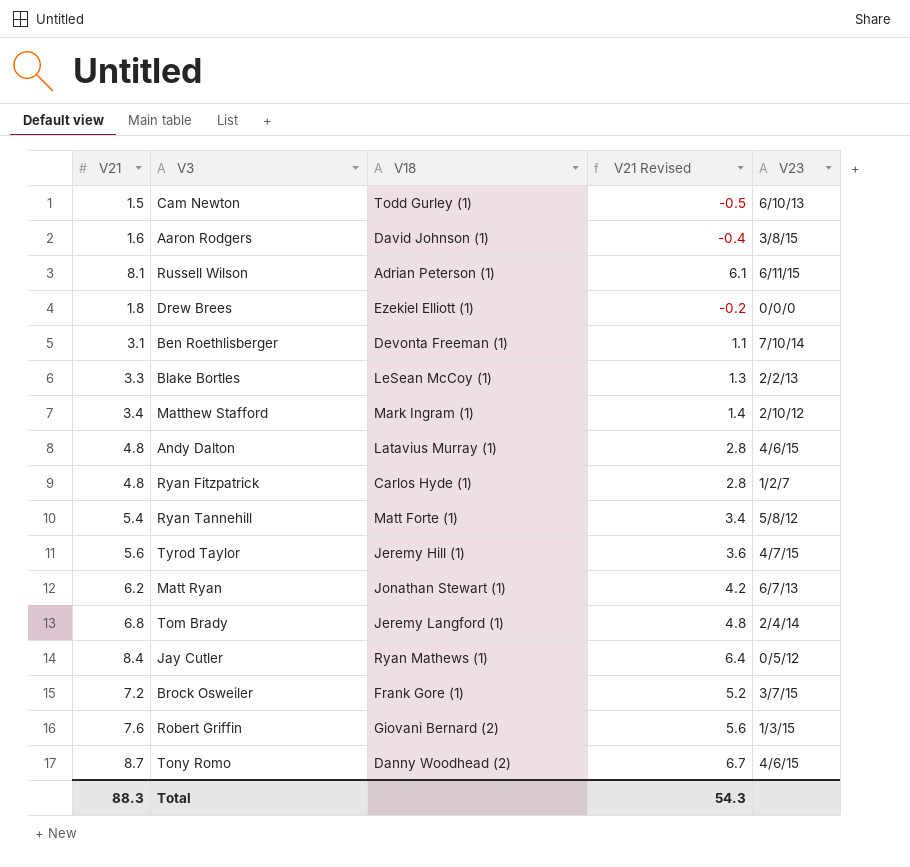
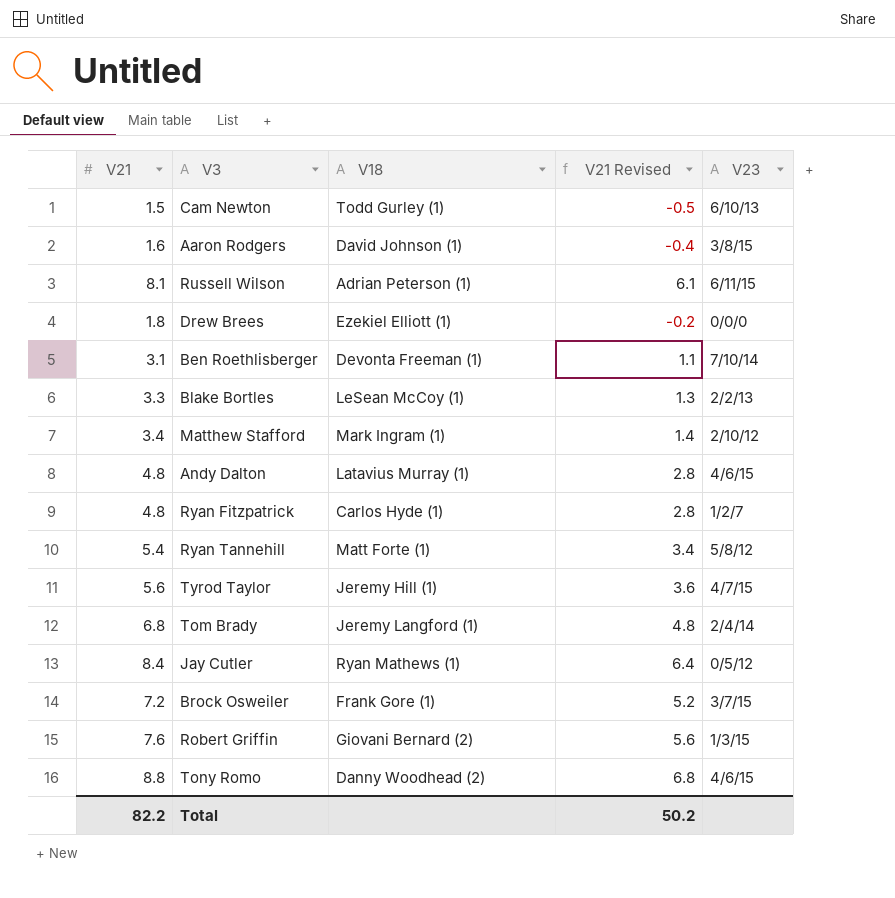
row Matt Ryan: 6.2 | Jonathan Stewart (1) | 4.2 | 6/7/13 -> none
Tony Romo | V21: 8.7 -> 8.8
Tony Romo | V21 Revised: 6.7 -> 6.8
Total | V21: 88.3 -> 82.2
Total | V21 Revised: 54.3 -> 50.2

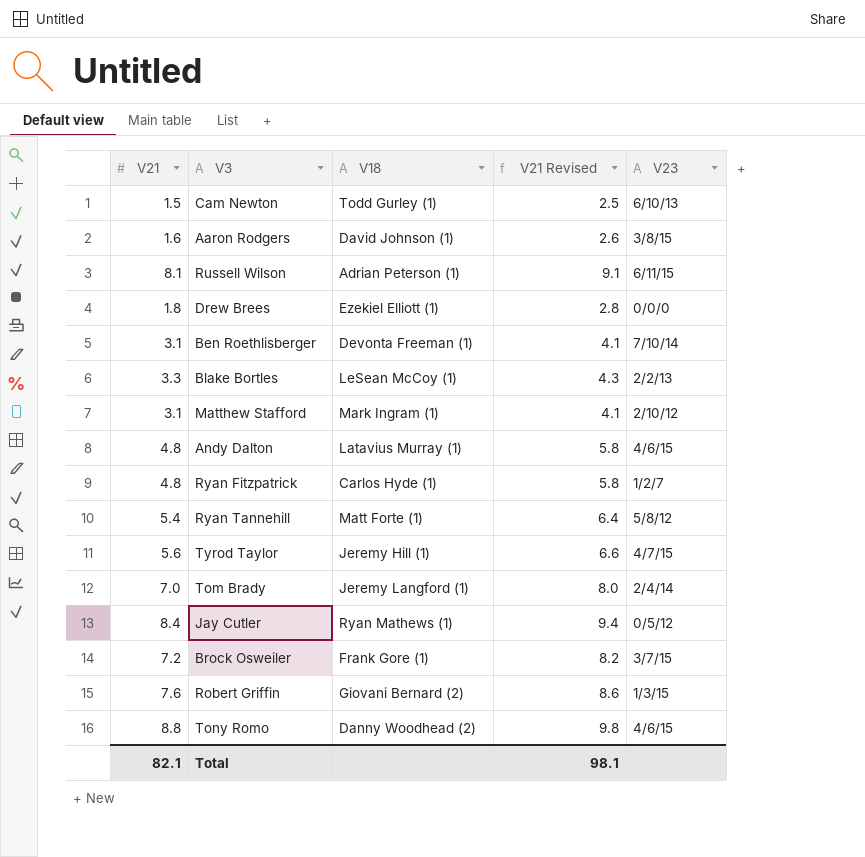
column V21 Revised | formula: [V21] - 2 -> [V21] + 1
Matthew Stafford | V21: 3.4 -> 3.1
Tom Brady | V21: 6.8 -> 7.0
Total | V21: 82.2 -> 82.1
Total | V21 Revised: 50.2 -> 98.1

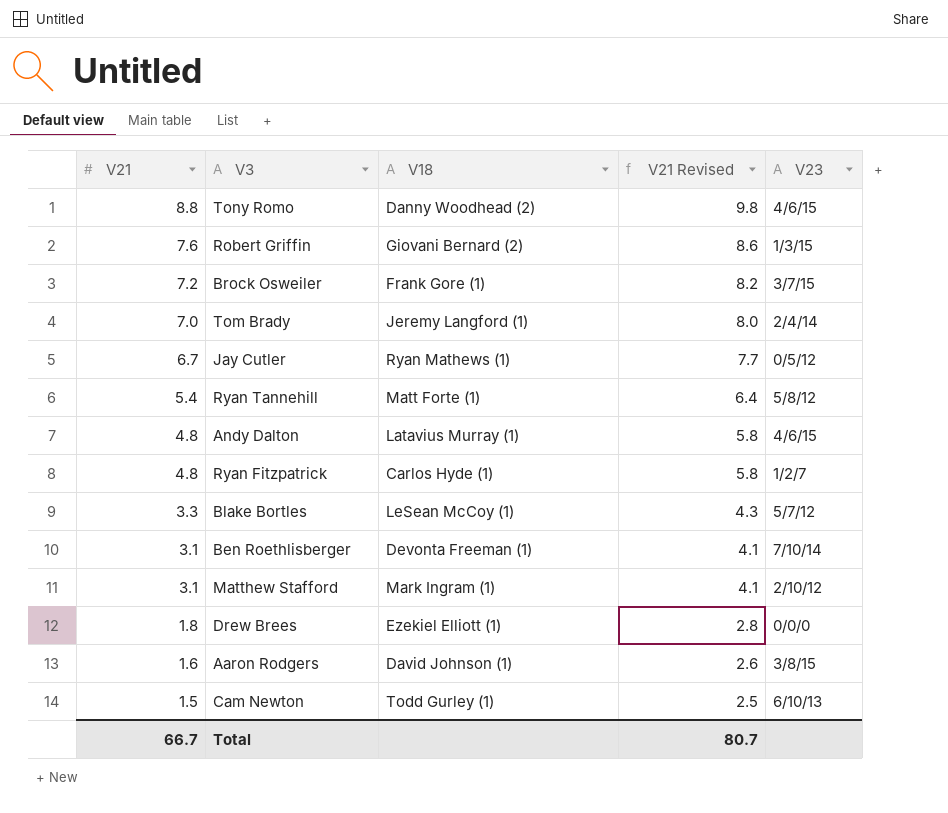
row order: none -> V21 descending
row Russell Wilson: 8.1 | Adrian Peterson (1) | 9.1 | 6/11/15 -> none
row Tyrod Taylor: 5.6 | Jeremy Hill (1) | 6.6 | 4/7/15 -> none
Jay Cutler | V21: 8.4 -> 6.7
Jay Cutler | V21 Revised: 9.4 -> 7.7
Blake Bortles | V23: 2/2/13 -> 5/7/12
Total | V21: 82.1 -> 66.7
Total | V21 Revised: 98.1 -> 80.7

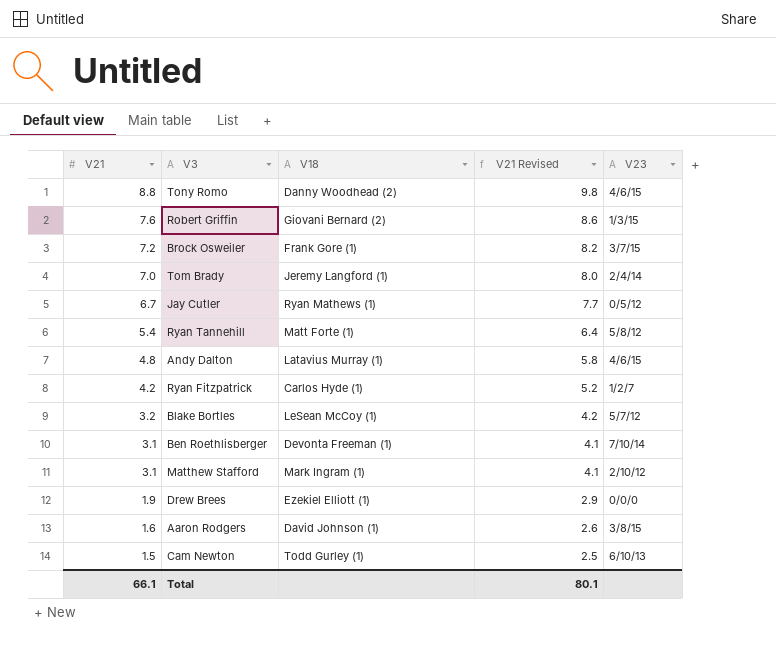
Ryan Fitzpatrick | V21: 4.8 -> 4.2
Ryan Fitzpatrick | V21 Revised: 5.8 -> 5.2
Blake Bortles | V21: 3.3 -> 3.2
Blake Bortles | V21 Revised: 4.3 -> 4.2
Drew Brees | V21: 1.8 -> 1.9
Drew Brees | V21 Revised: 2.8 -> 2.9
Total | V21: 66.7 -> 66.1
Total | V21 Revised: 80.7 -> 80.1

